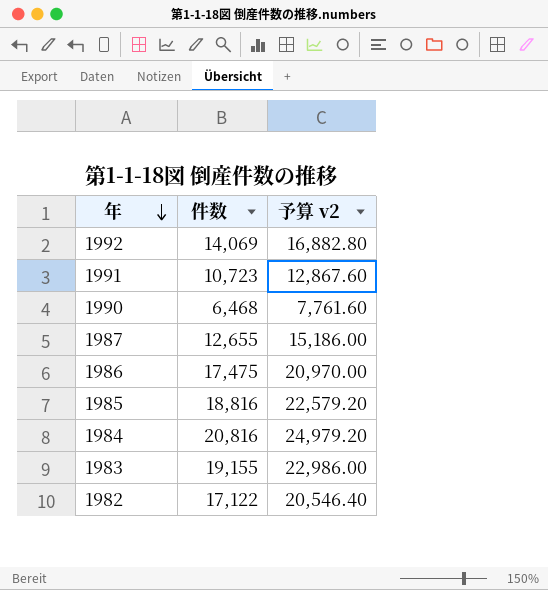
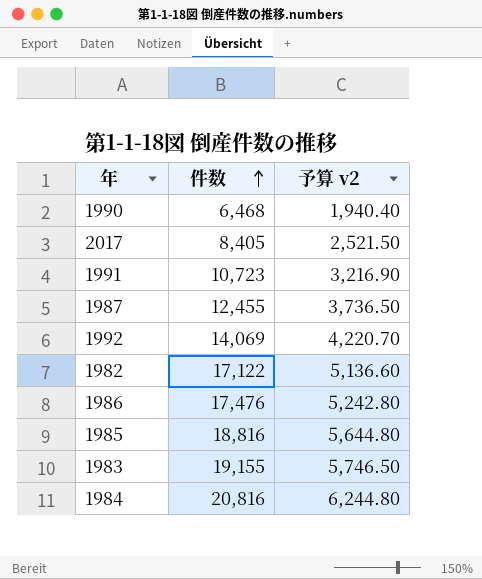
row order: 年 descending -> 件数 ascending
column 予算 v2 | formula: [件数] * 1.2 -> [件数] * 0.3
row 2017: none -> 8,405 | 2,521.50
1987 | 件数: 12,655 -> 12,455
1986 | 件数: 17,475 -> 17,476

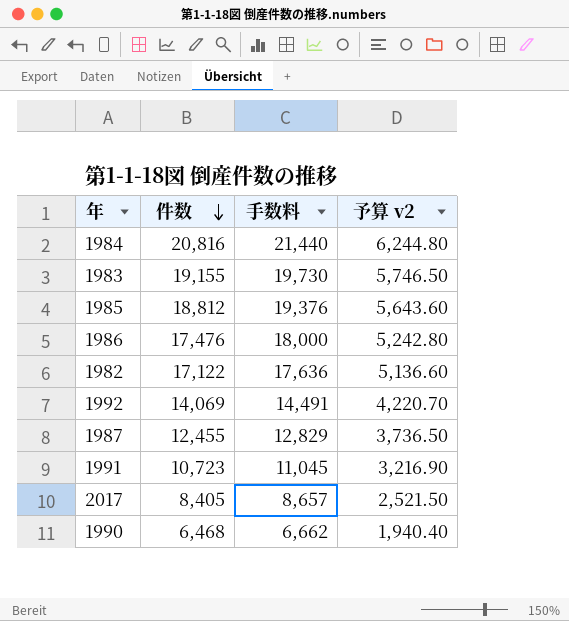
row order: 件数 ascending -> 件数 descending
column 手数料 | formula: none -> [件数] * 1.03
1985 | 件数: 18,816 -> 18,812
1985 | 予算 v2: 5,644.80 -> 5,643.60

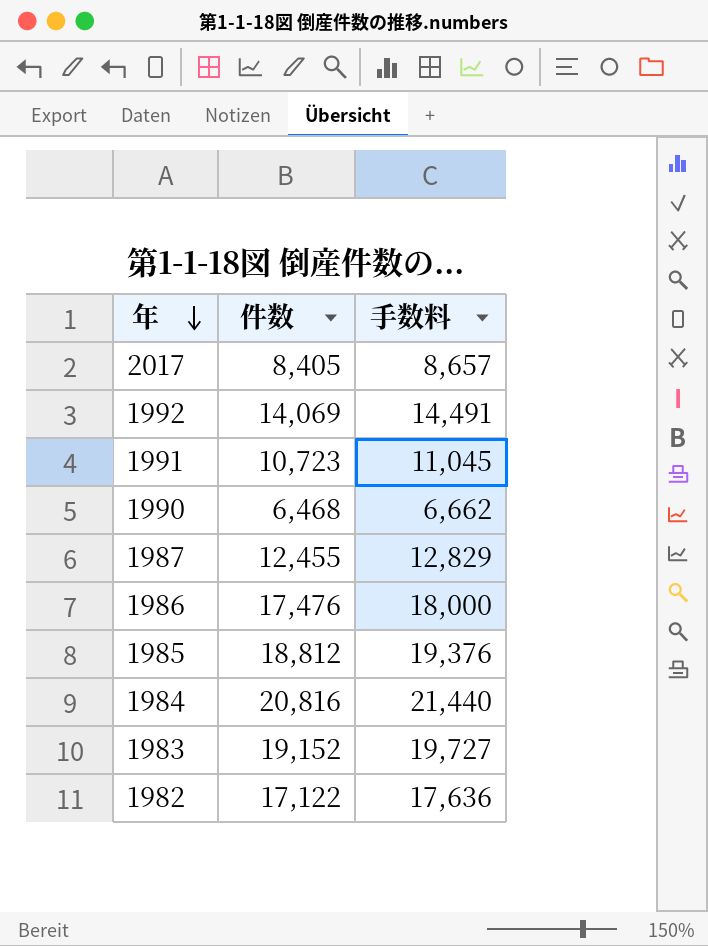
row order: 件数 descending -> 年 descending
column 予算 v2 | formula: [件数] * 0.3 -> none
1983 | 件数: 19,155 -> 19,152
1983 | 手数料: 19,730 -> 19,727

